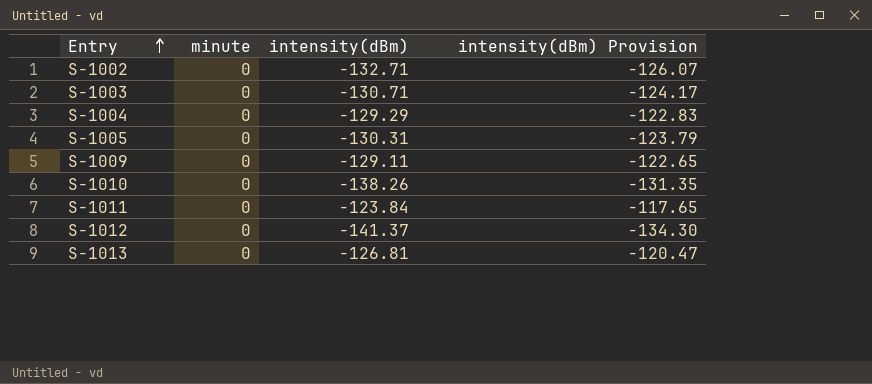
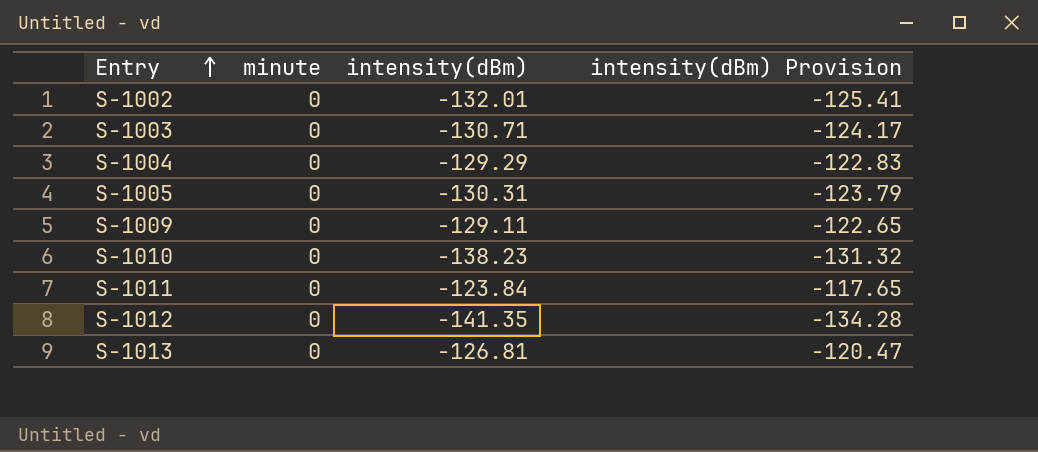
S-1002 | intensity(dBm): -132.71 -> -132.01
S-1002 | intensity(dBm) Provision: -126.07 -> -125.41
S-1010 | intensity(dBm): -138.26 -> -138.23
S-1010 | intensity(dBm) Provision: -131.35 -> -131.32
S-1012 | intensity(dBm): -141.37 -> -141.35
S-1012 | intensity(dBm) Provision: -134.30 -> -134.28

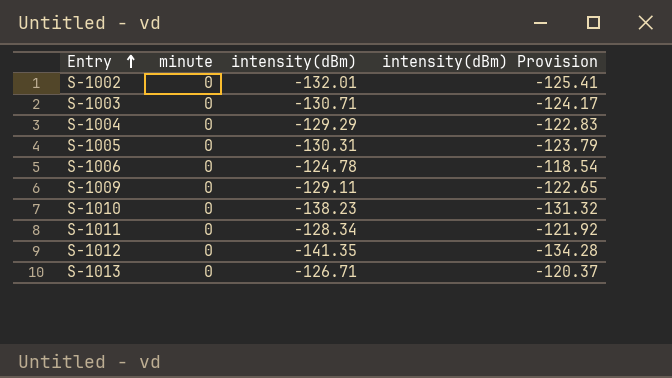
row S-1006: none -> 0 | -124.78 | -118.54
S-1011 | intensity(dBm): -123.84 -> -128.34
S-1011 | intensity(dBm) Provision: -117.65 -> -121.92
S-1013 | intensity(dBm): -126.81 -> -126.71
S-1013 | intensity(dBm) Provision: -120.47 -> -120.37

